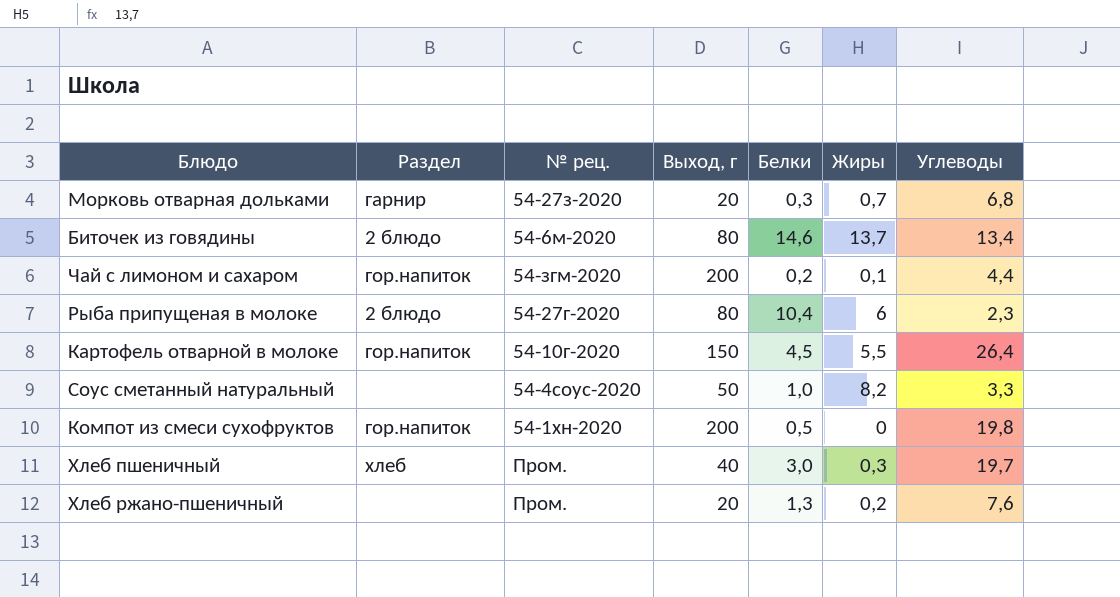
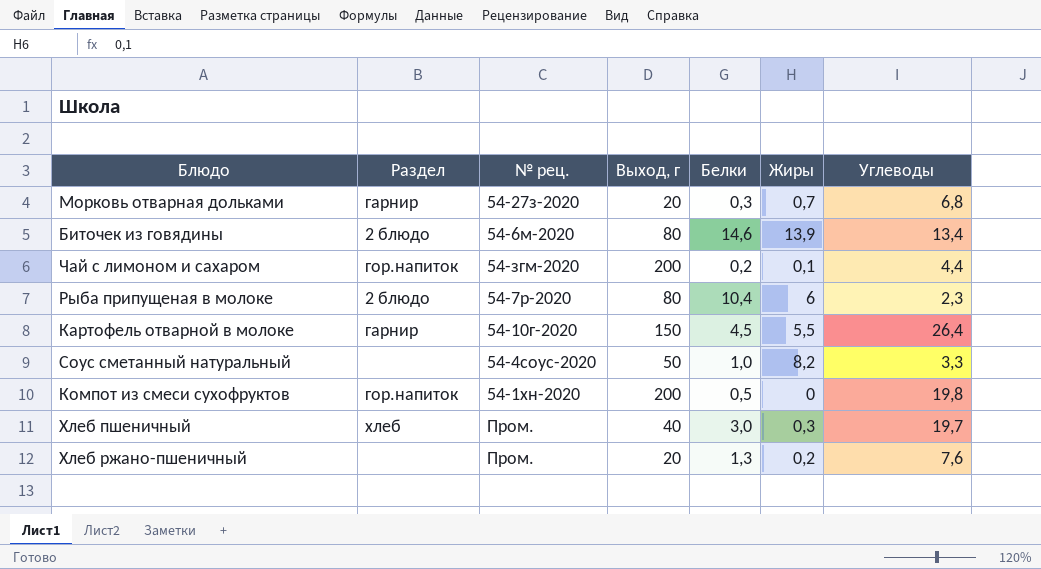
Биточек из говядины | Жиры: 13,7 -> 13,9
Рыба припущеная в молоке | № рец.: 54-27г-2020 -> 54-7р-2020
Картофель отварной в молоке | Раздел: гор.напиток -> гарнир

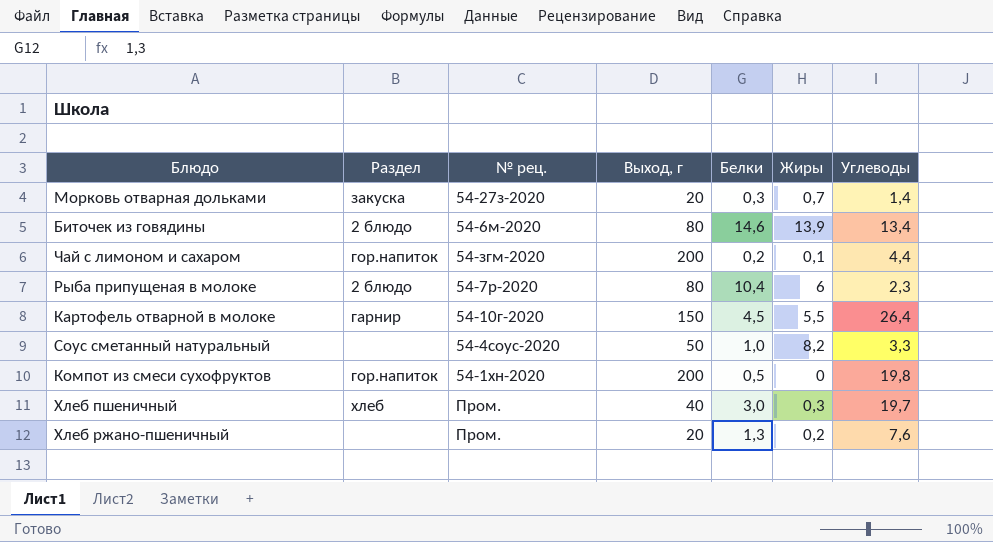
Морковь отварная дольками | Раздел: гарнир -> закуска
Морковь отварная дольками | Углеводы: 6,8 -> 1,4

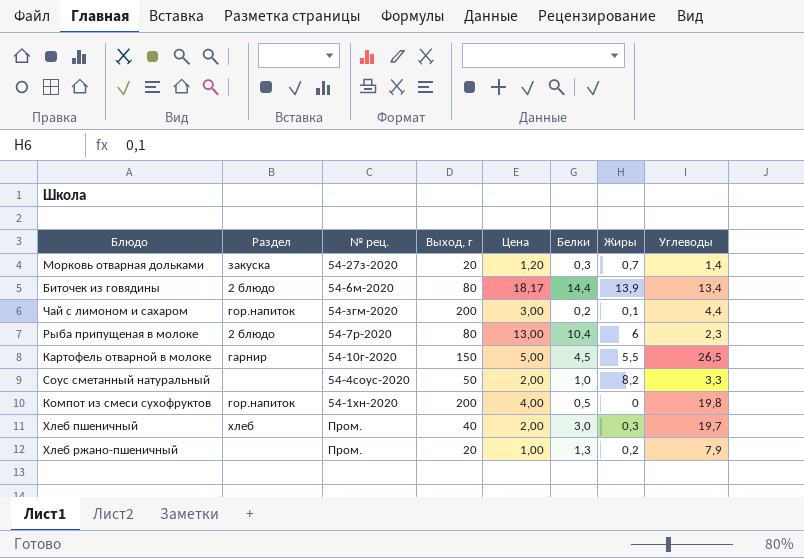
column Цена | position: none -> 5
Биточек из говядины | Белки: 14,6 -> 14,4
Картофель отварной в молоке | Углеводы: 26,4 -> 26,5
Хлеб ржано-пшеничный | Углеводы: 7,6 -> 7,9

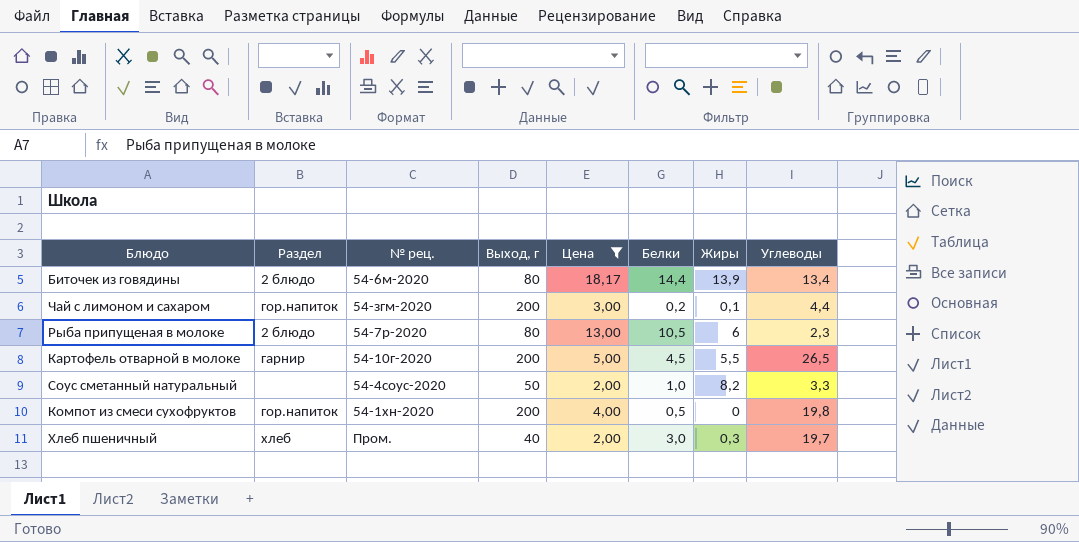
filter: none -> Цена >= 2,00
Рыба припущеная в молоке | Белки: 10,4 -> 10,5
Картофель отварной в молоке | Выход, г: 150 -> 200

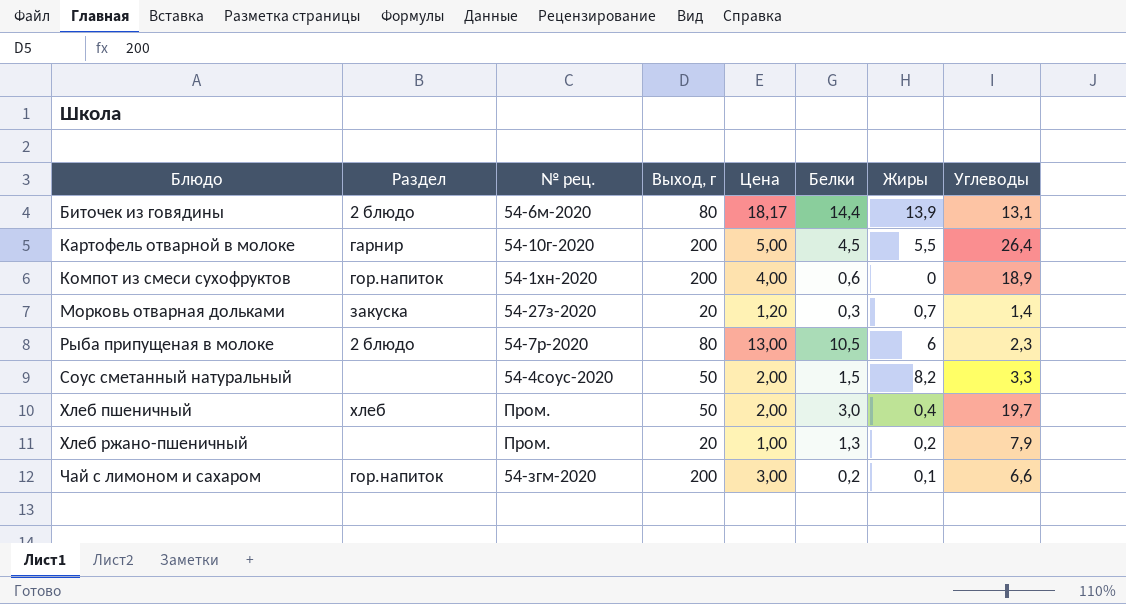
filter: Цена >= 2,00 -> none
row order: none -> Блюдо ascending
Биточек из говядины | Углеводы: 13,4 -> 13,1
Картофель отварной в молоке | Углеводы: 26,5 -> 26,4
Компот из смеси сухофруктов | Белки: 0,5 -> 0,6
Компот из смеси сухофруктов | Углеводы: 19,8 -> 18,9
Соус сметанный натуральный | Белки: 1,0 -> 1,5
Хлеб пшеничный | Выход, г: 40 -> 50
Хлеб пшеничный | Жиры: 0,3 -> 0,4
Чай с лимоном и сахаром | Углеводы: 4,4 -> 6,6

